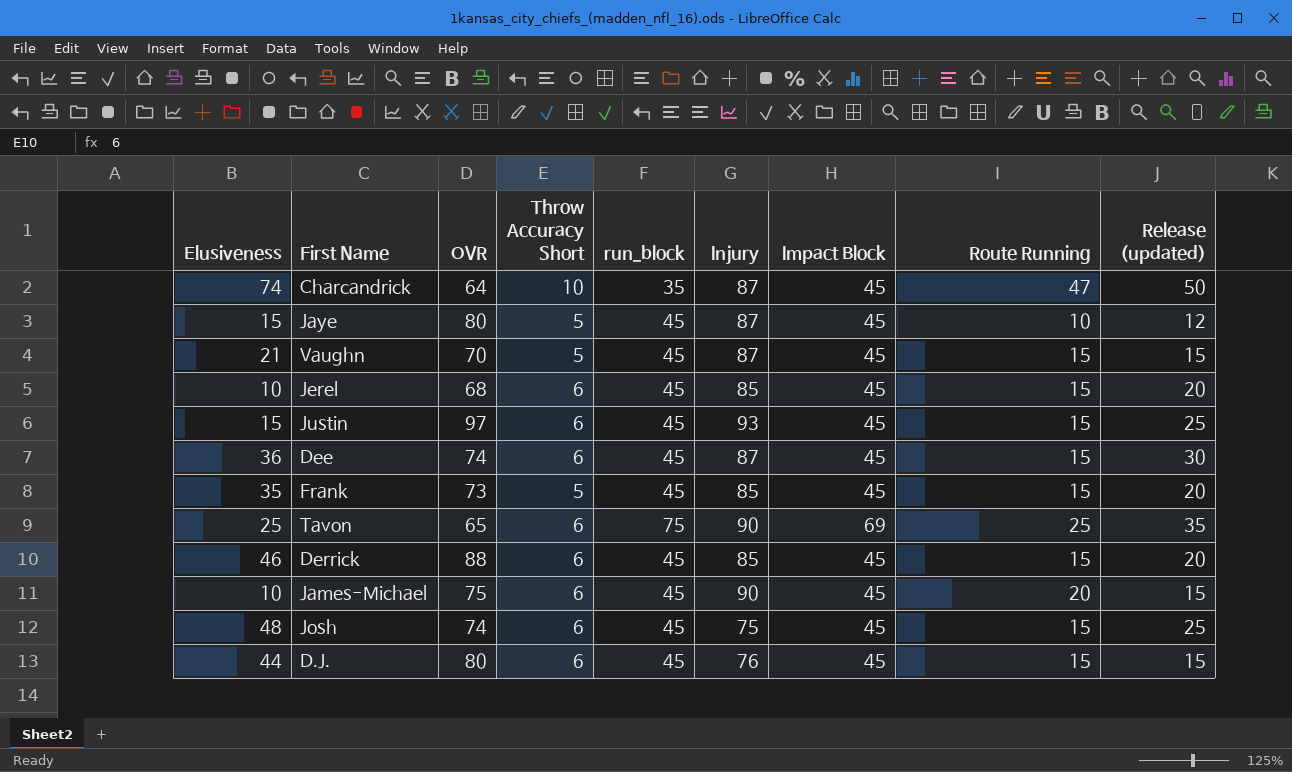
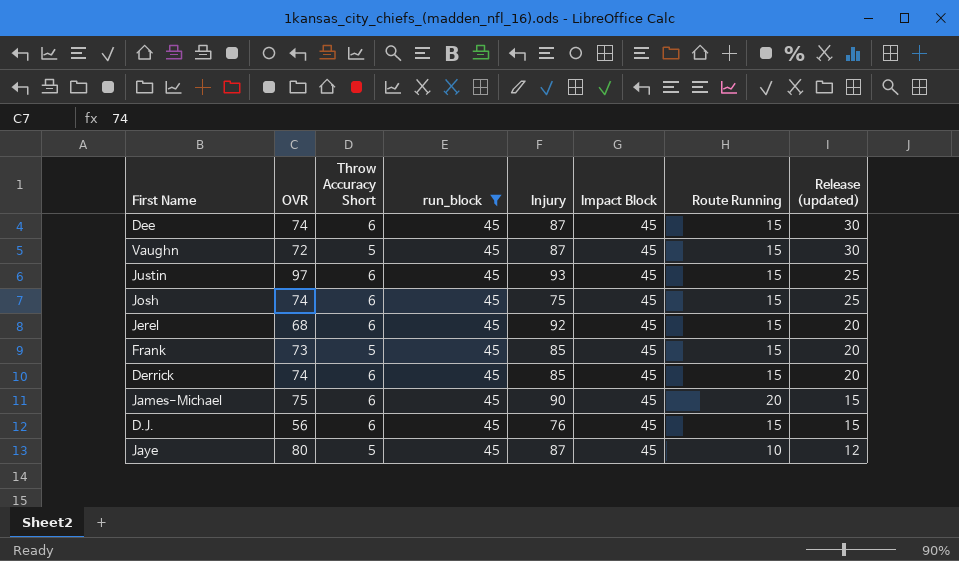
filter: none -> run_block = 45
row order: none -> Release (updated) descending
column Elusiveness | position: 1 -> none
Vaughn | OVR: 70 -> 72
Vaughn | Release (updated): 15 -> 30
Jerel | Injury: 85 -> 92
Derrick | OVR: 88 -> 74
D.J. | OVR: 80 -> 56

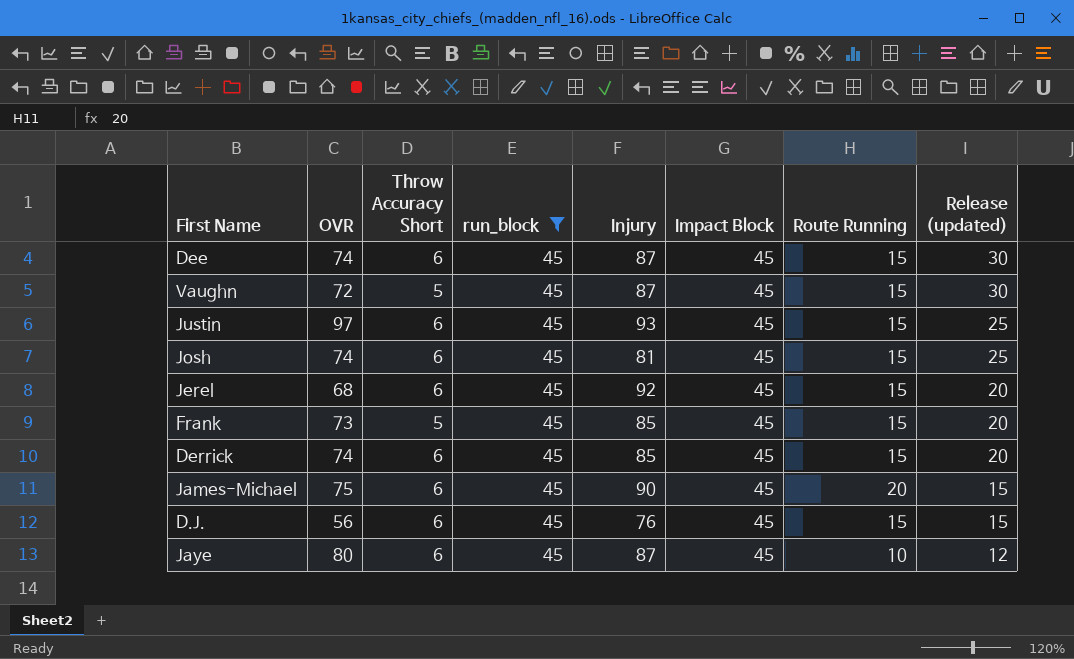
Josh | Injury: 75 -> 81
Jaye | Throw Accuracy Short: 5 -> 6

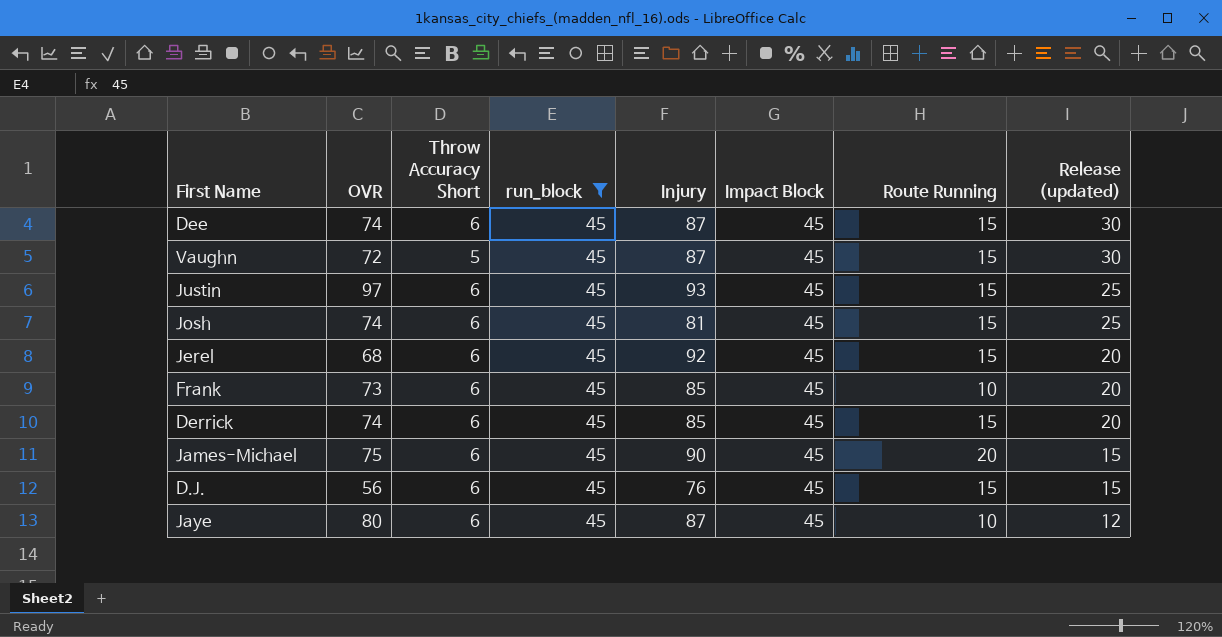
Frank | Throw Accuracy Short: 5 -> 6
Frank | Route Running: 15 -> 10

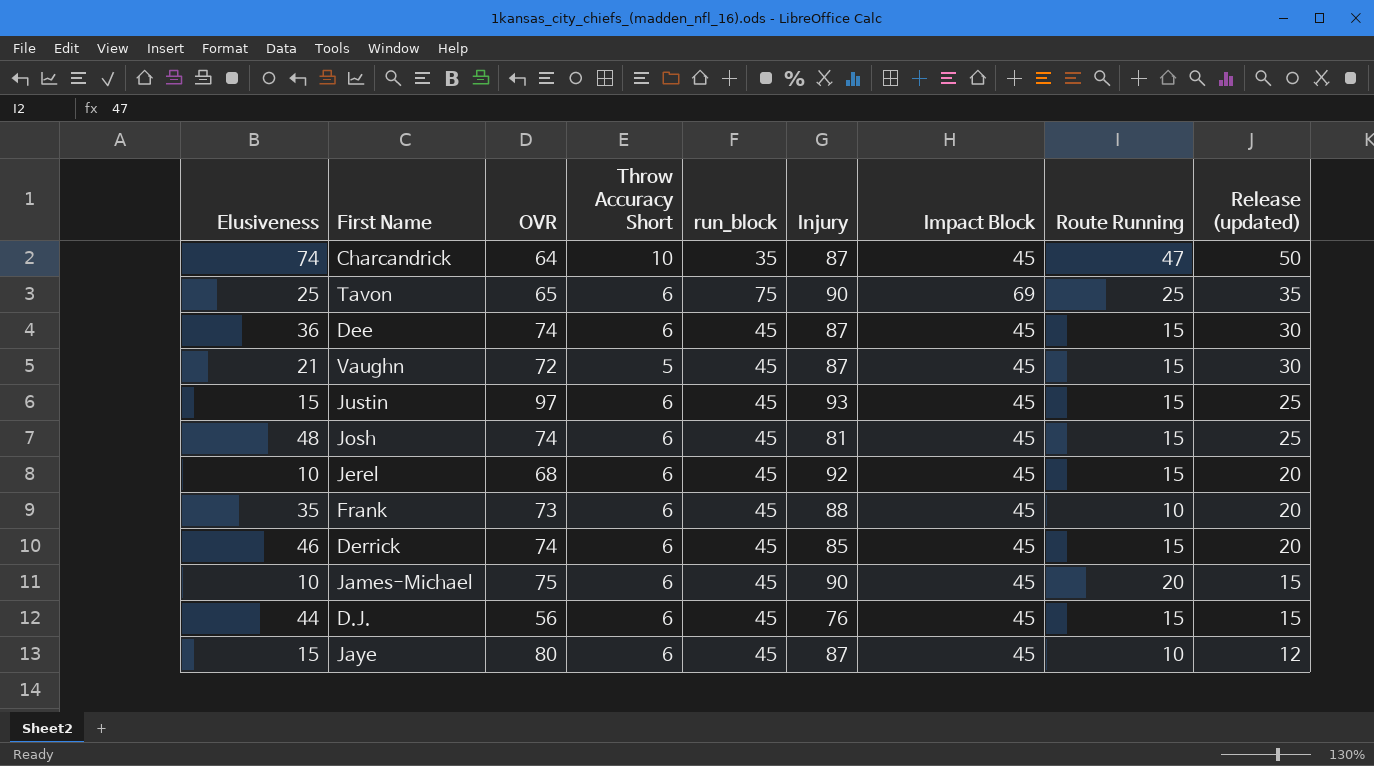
filter: run_block = 45 -> none
column Elusiveness | position: none -> 1
Frank | Injury: 85 -> 88

